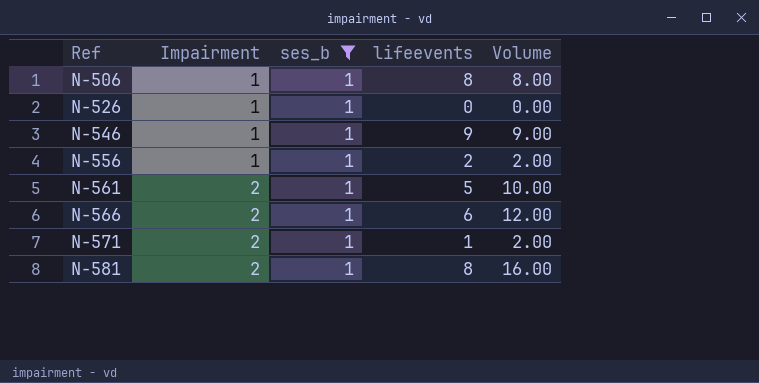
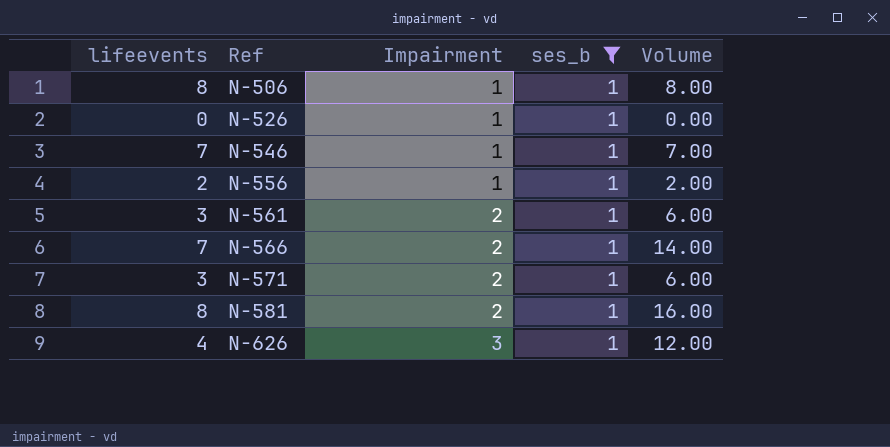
column lifeevents | position: 4 -> 1
N-546 | lifeevents: 9 -> 7
N-546 | Volume: 9.00 -> 7.00
N-561 | lifeevents: 5 -> 3
N-561 | Volume: 10.00 -> 6.00
N-566 | lifeevents: 6 -> 7
N-566 | Volume: 12.00 -> 14.00
N-571 | lifeevents: 1 -> 3
N-571 | Volume: 2.00 -> 6.00
row N-626: none -> 4 | 3 | 1 | 12.00

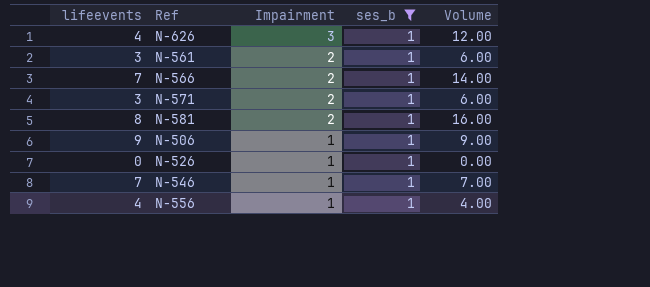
row order: Ref ascending -> Impairment descending
N-506 | lifeevents: 8 -> 9
N-506 | Volume: 8.00 -> 9.00
N-556 | lifeevents: 2 -> 4
N-556 | Volume: 2.00 -> 4.00

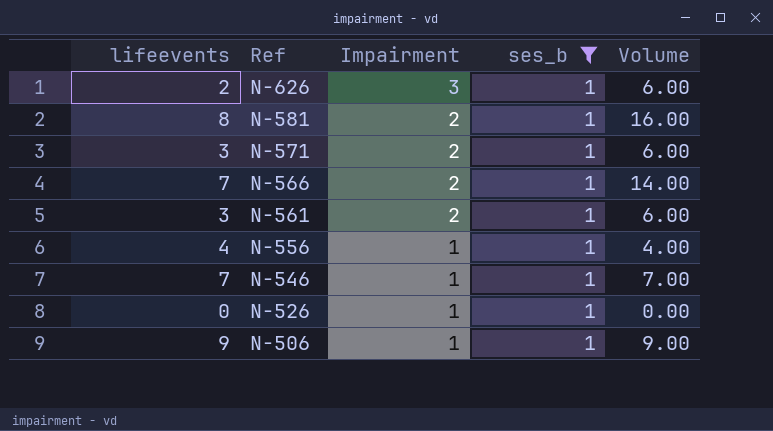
row order: Impairment descending -> Ref descending
N-626 | lifeevents: 4 -> 2
N-626 | Volume: 12.00 -> 6.00

